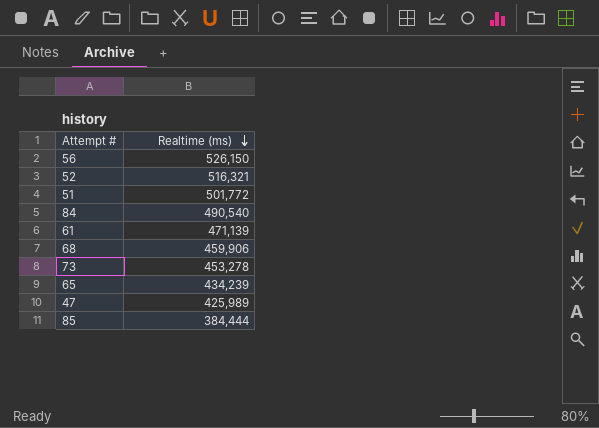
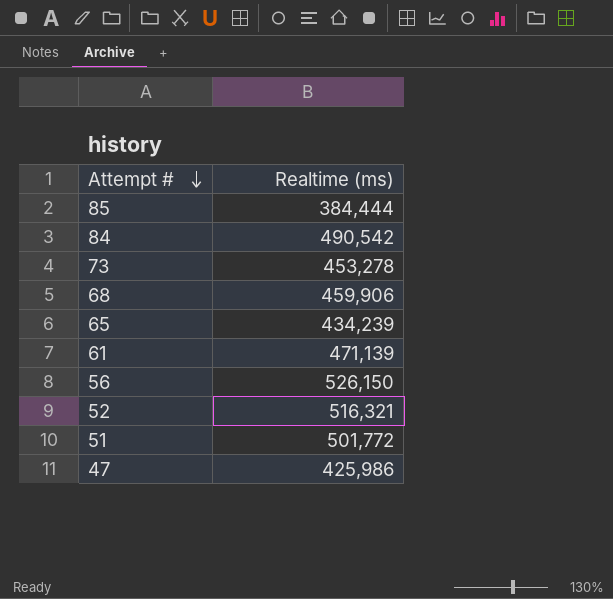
row order: Realtime (ms) descending -> Attempt # descending
84 | Realtime (ms): 490,540 -> 490,542
47 | Realtime (ms): 425,989 -> 425,986

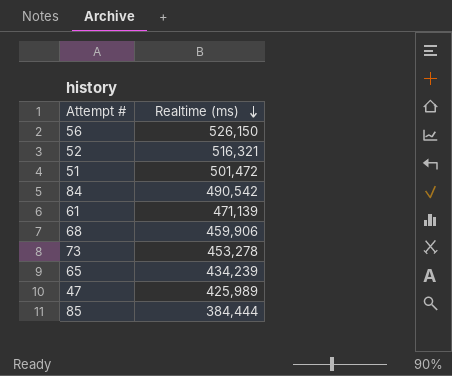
row order: Attempt # descending -> Realtime (ms) descending
51 | Realtime (ms): 501,772 -> 501,472
47 | Realtime (ms): 425,986 -> 425,989

